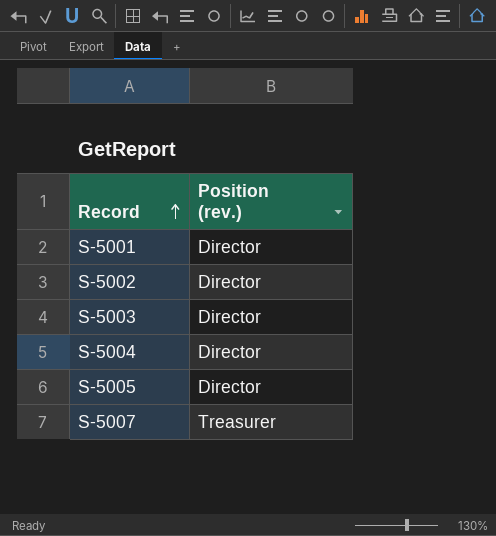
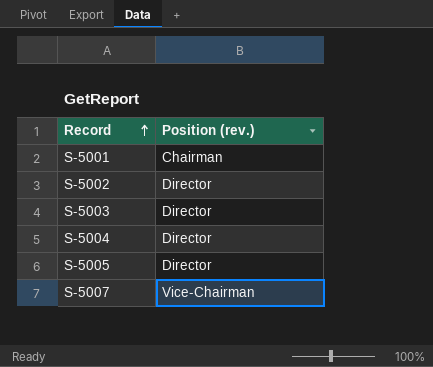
S-5001 | Position (rev.): Director -> Chairman
S-5007 | Position (rev.): Treasurer -> Vice-Chairman

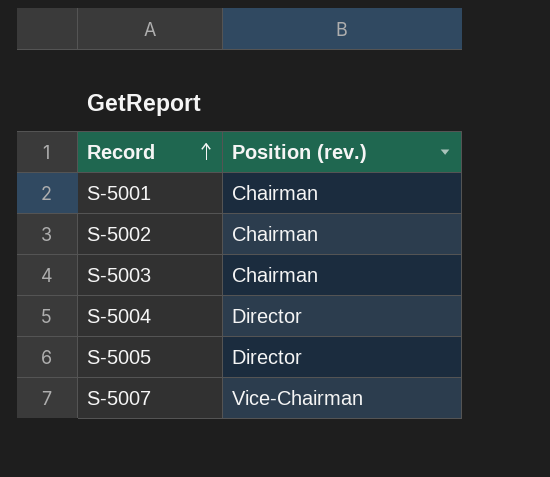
S-5002 | Position (rev.): Director -> Chairman
S-5003 | Position (rev.): Director -> Chairman

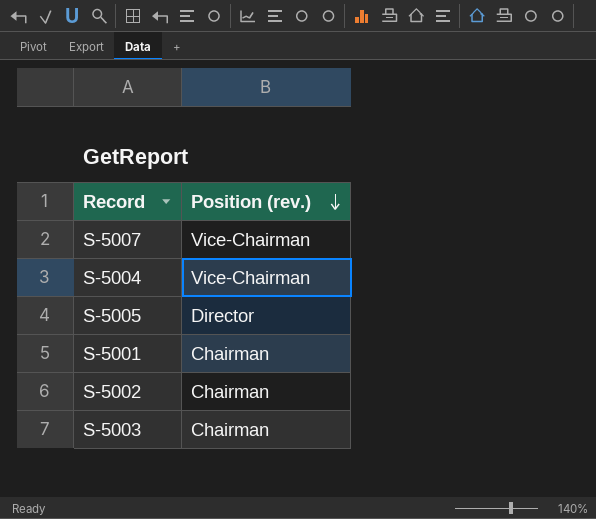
row order: Record ascending -> Position (rev.) descending
S-5004 | Position (rev.): Director -> Vice-Chairman

